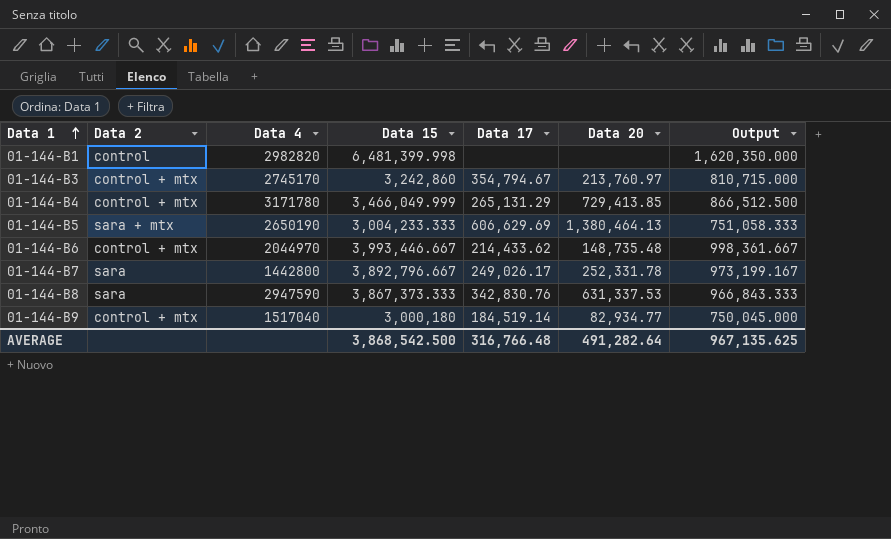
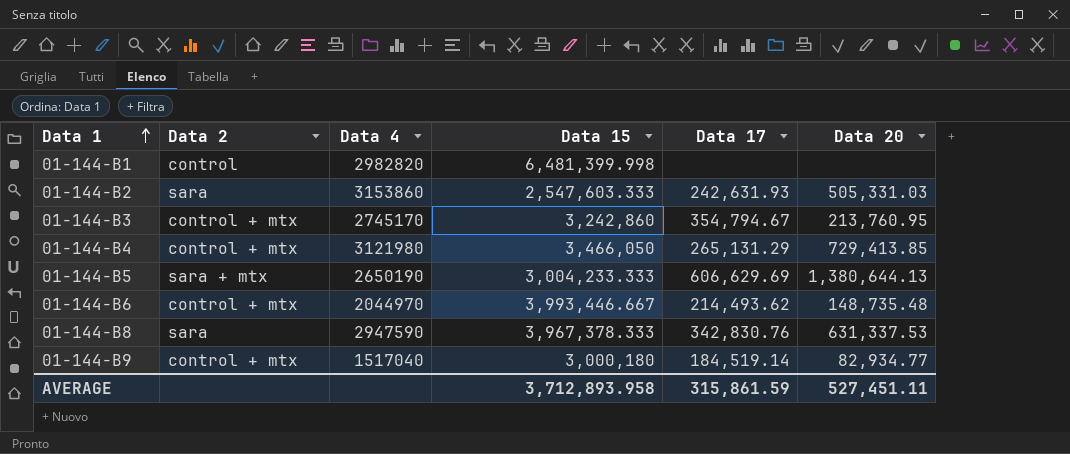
column Output | formula: [Data 15] * 0.25 -> none
row 01-144-B7: sara | 1442800 | 3,892,796.667 | 249,026.17 | 252,331.78 | 973,199.167 -> none
row 01-144-B2: none -> sara | 3153860 | 2,547,603.333 | 242,631.93 | 505,331.03
01-144-B3 | Data 20: 213,760.97 -> 213,760.95
01-144-B4 | Data 4: 3171780 -> 3121980
01-144-B4 | Data 15: 3,466,049.999 -> 3,466,050
01-144-B5 | Data 20: 1,380,464.13 -> 1,380,644.13
01-144-B6 | Data 17: 214,433.62 -> 214,493.62
01-144-B8 | Data 15: 3,867,373.333 -> 3,967,378.333
AVERAGE | Data 15: 3,868,542.500 -> 3,712,893.958
AVERAGE | Data 17: 316,766.48 -> 315,861.59
AVERAGE | Data 20: 491,282.64 -> 527,451.11

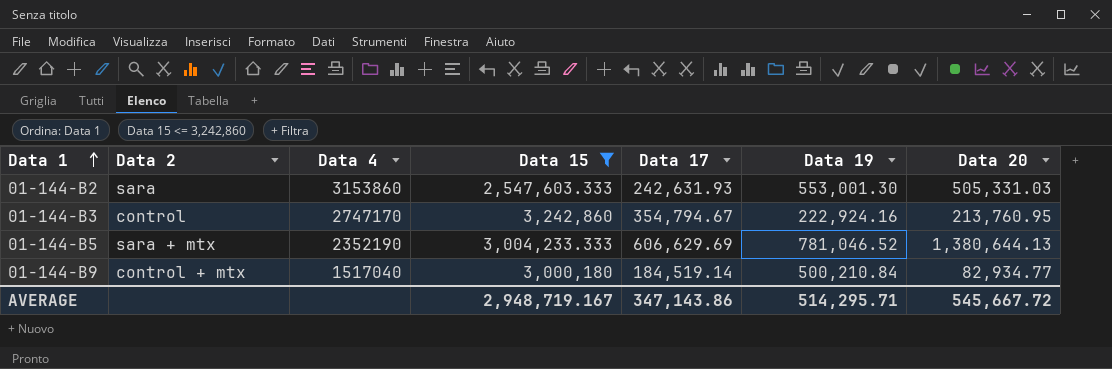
filter: none -> Data 15 <= 3,242,860
column Data 19 | position: none -> 6
01-144-B3 | Data 2: control + mtx -> control
01-144-B3 | Data 4: 2745170 -> 2747170
01-144-B5 | Data 4: 2650190 -> 2352190
AVERAGE | Data 15: 3,712,893.958 -> 2,948,719.167
AVERAGE | Data 17: 315,861.59 -> 347,143.86
AVERAGE | Data 20: 527,451.11 -> 545,667.72

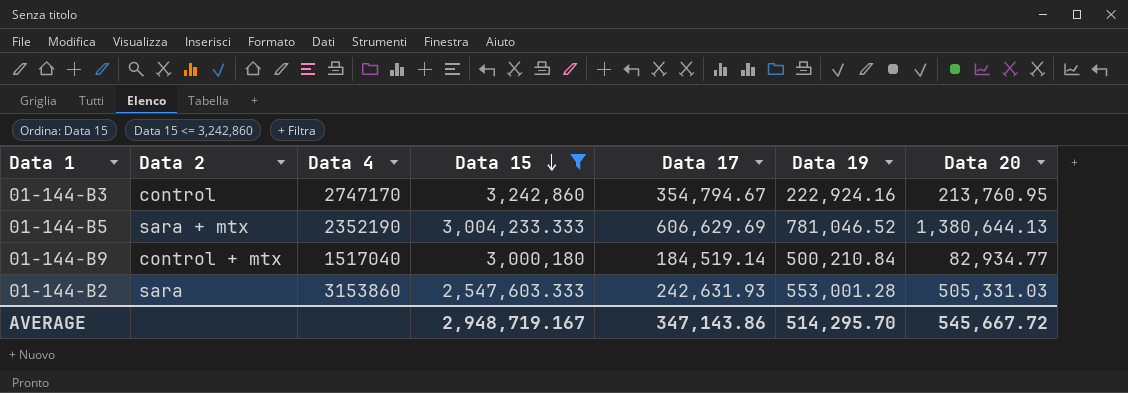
row order: Data 1 ascending -> Data 15 descending
01-144-B2 | Data 19: 553,001.30 -> 553,001.28
AVERAGE | Data 19: 514,295.71 -> 514,295.70

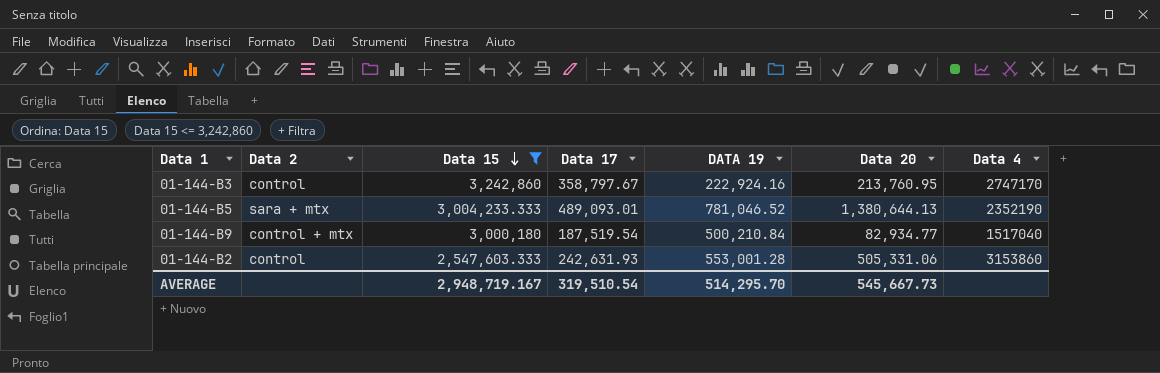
column name: Data 19 -> DATA 19
column Data 4 | position: 3 -> 7
01-144-B3 | Data 17: 354,794.67 -> 358,797.67
01-144-B5 | Data 17: 606,629.69 -> 489,093.01
01-144-B9 | Data 17: 184,519.14 -> 187,519.54
01-144-B2 | Data 2: sara -> control
01-144-B2 | Data 20: 505,331.03 -> 505,331.06
AVERAGE | Data 17: 347,143.86 -> 319,510.54
AVERAGE | Data 20: 545,667.72 -> 545,667.73

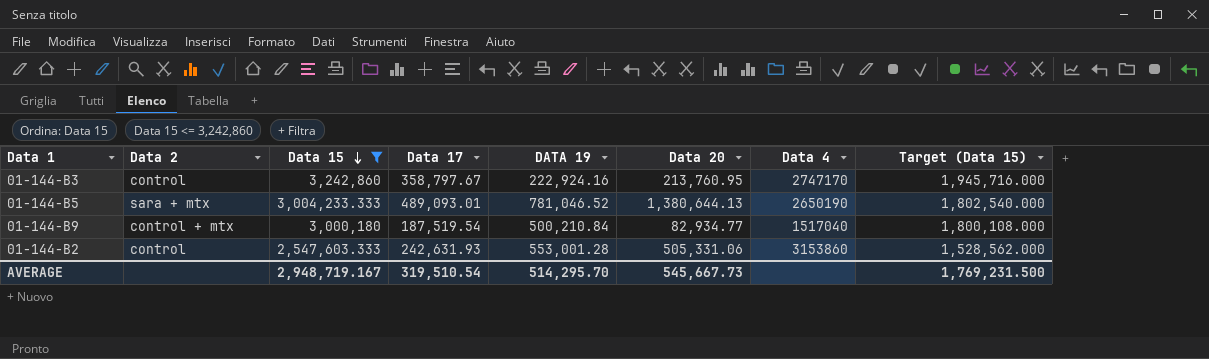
column Target (Data 15) | formula: none -> [Data 15] * 0.6
01-144-B5 | Data 4: 2352190 -> 2650190

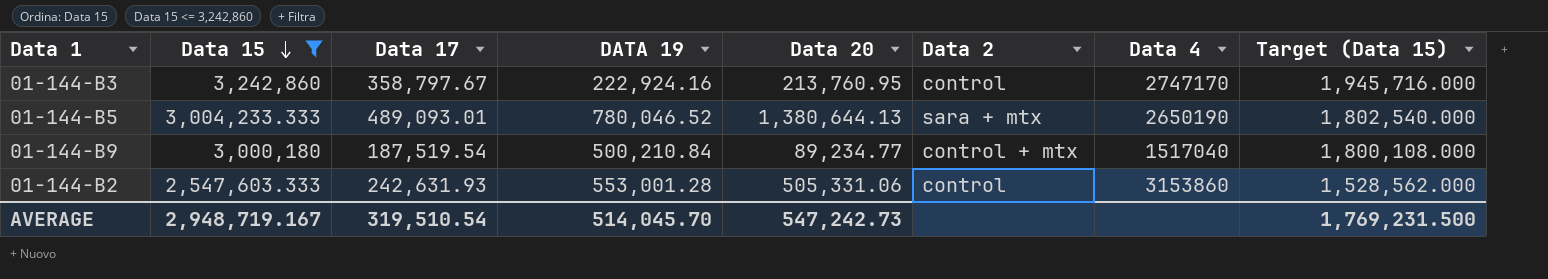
column Data 2 | position: 2 -> 6
01-144-B5 | DATA 19: 781,046.52 -> 780,046.52
01-144-B9 | Data 20: 82,934.77 -> 89,234.77
AVERAGE | DATA 19: 514,295.70 -> 514,045.70
AVERAGE | Data 20: 545,667.73 -> 547,242.73

